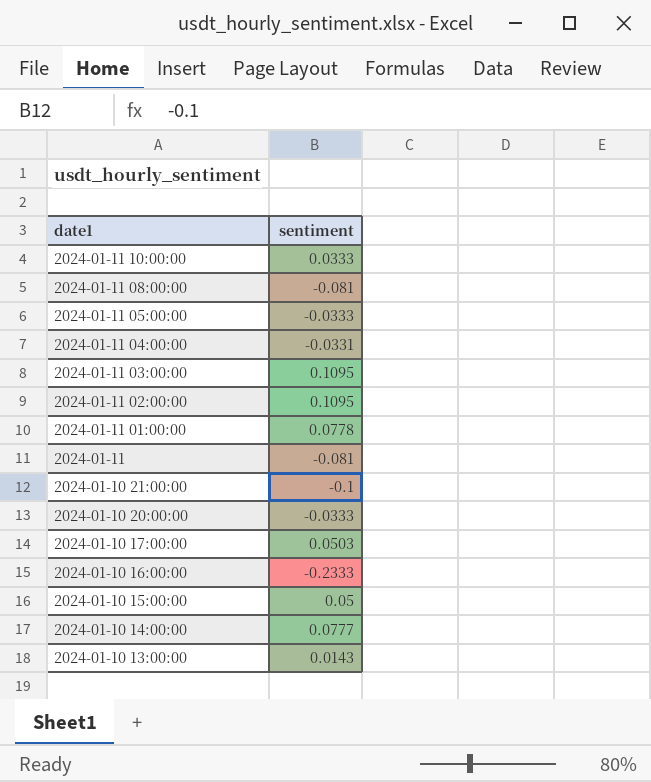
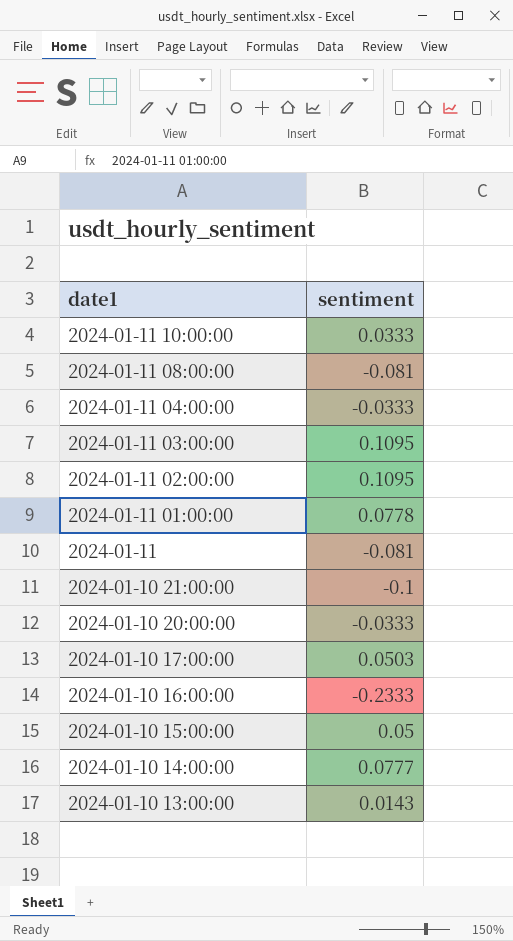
row 2024-01-11 05:00:00: -0.0333 -> none
2024-01-11 04:00:00 | sentiment: -0.0331 -> -0.0333

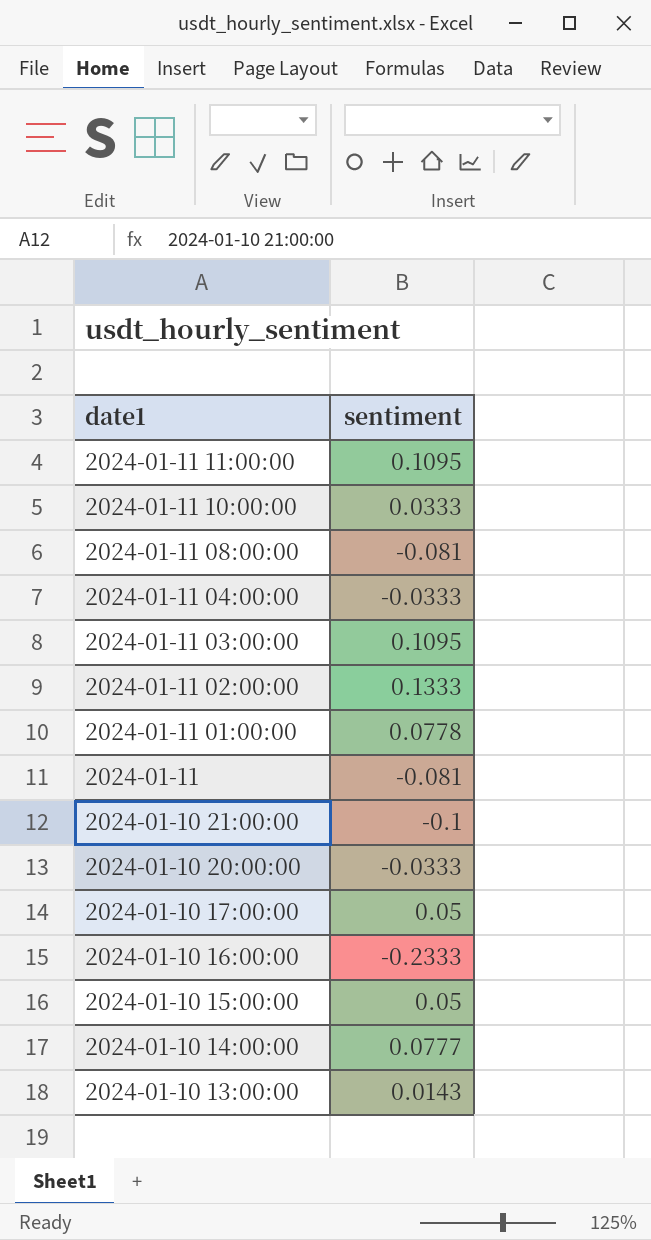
row 2024-01-11 11:00:00: none -> 0.1095
2024-01-11 02:00:00 | sentiment: 0.1095 -> 0.1333
2024-01-10 17:00:00 | sentiment: 0.0503 -> 0.05

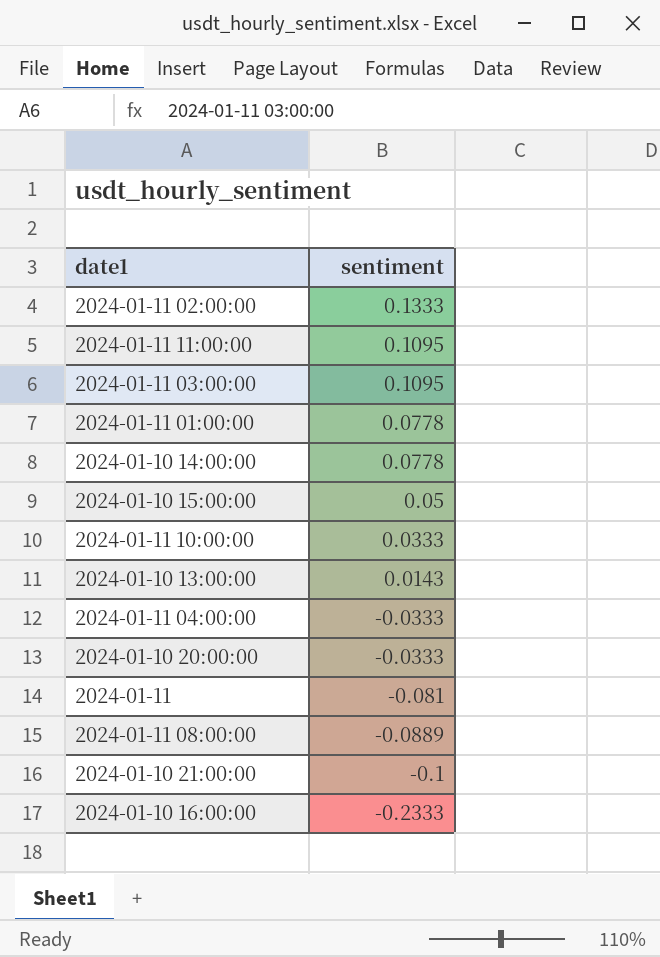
row order: date1 descending -> sentiment descending
row 2024-01-10 17:00:00: 0.05 -> none
2024-01-10 14:00:00 | sentiment: 0.0777 -> 0.0778
2024-01-11 08:00:00 | sentiment: -0.081 -> -0.0889

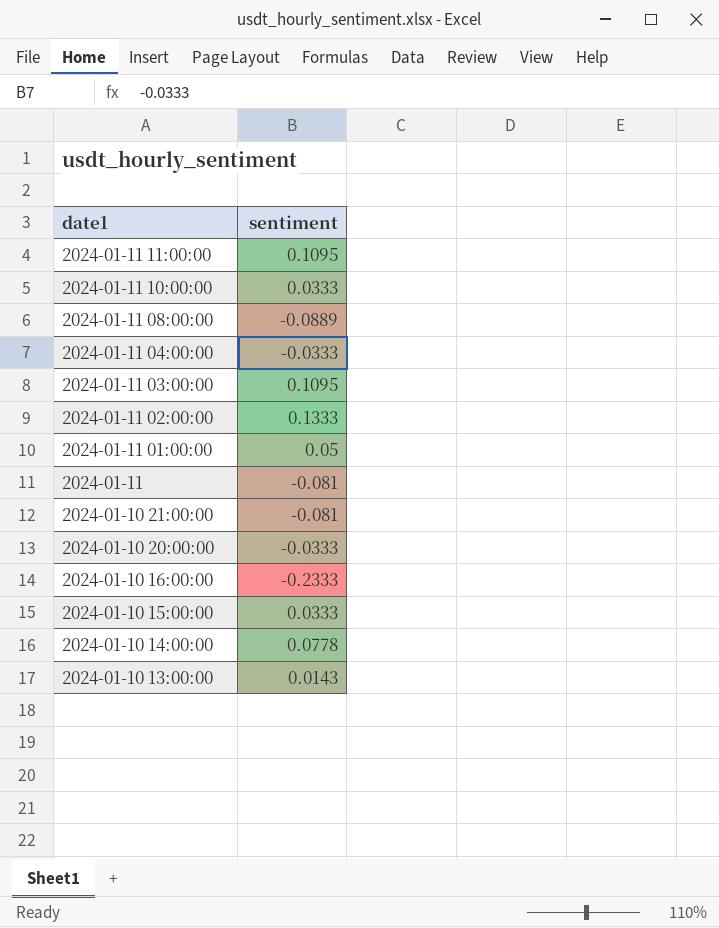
row order: sentiment descending -> date1 descending
2024-01-11 01:00:00 | sentiment: 0.0778 -> 0.05
2024-01-10 21:00:00 | sentiment: -0.1 -> -0.081
2024-01-10 15:00:00 | sentiment: 0.05 -> 0.0333

